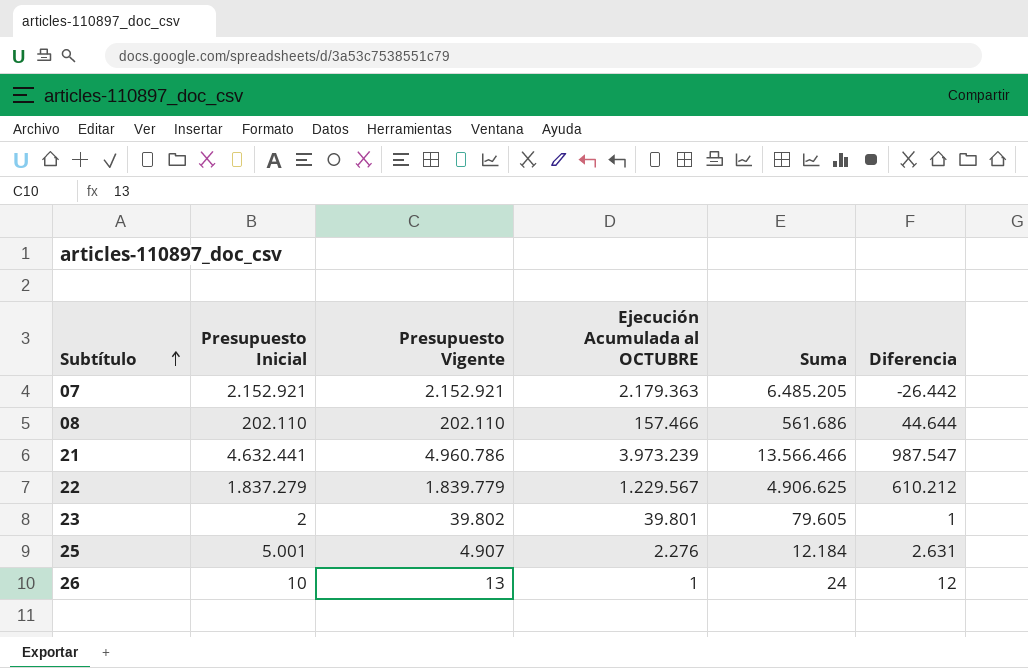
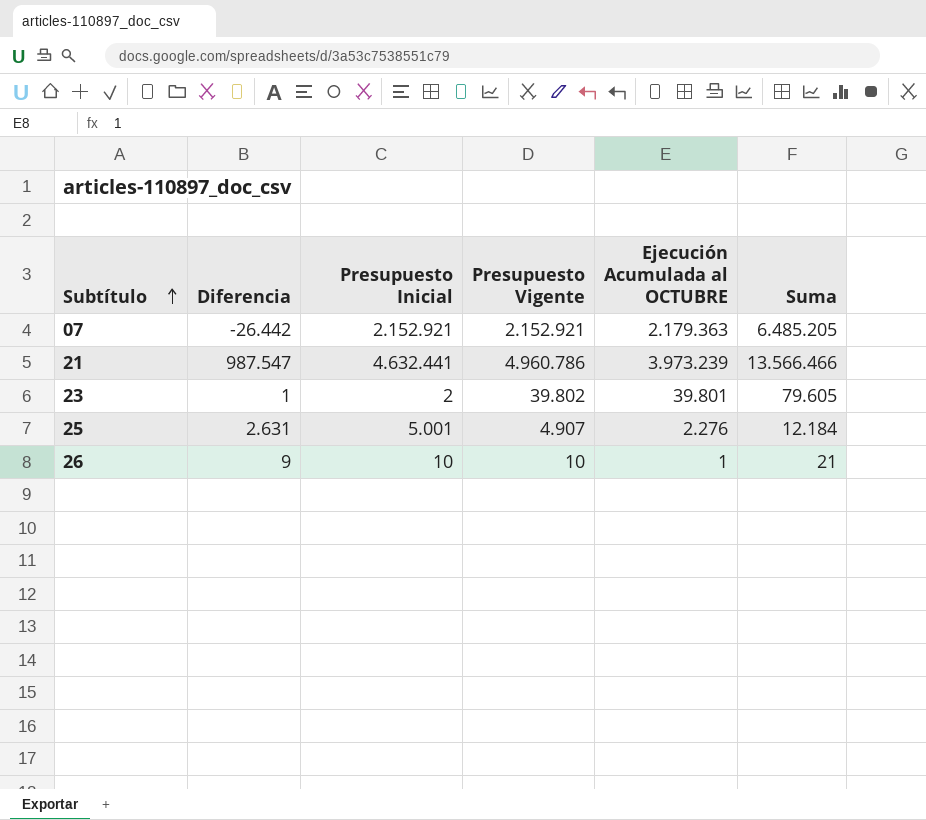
column Diferencia | position: 6 -> 2
row 08: 202.110 | 202.110 | 157.466 | 561.686 | 44.644 -> none
row 22: 1.837.279 | 1.839.779 | 1.229.567 | 4.906.625 | 610.212 -> none
26 | Diferencia: 12 -> 9
26 | Presupuesto Vigente: 13 -> 10
26 | Suma: 24 -> 21

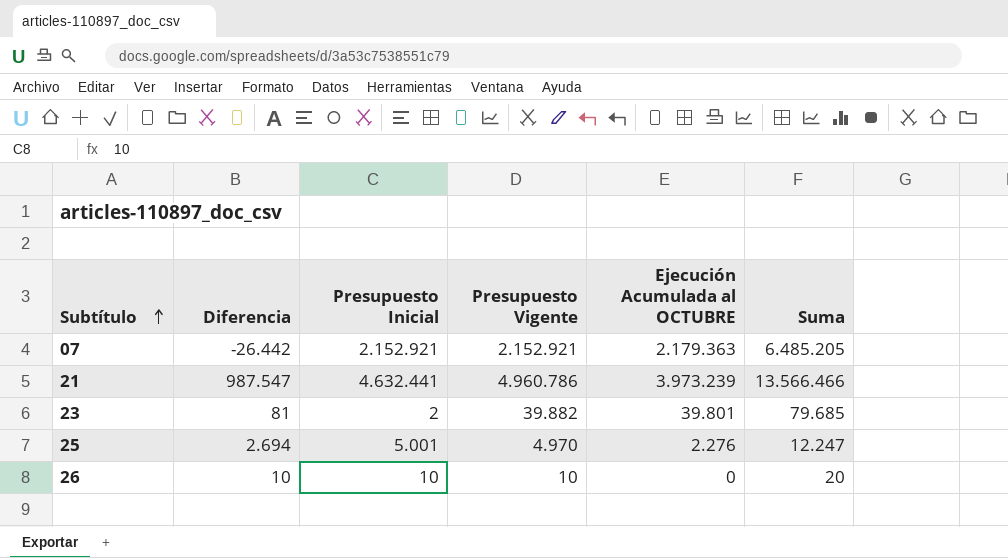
23 | Diferencia: 1 -> 81
23 | Presupuesto Vigente: 39.802 -> 39.882
23 | Suma: 79.605 -> 79.685
25 | Diferencia: 2.631 -> 2.694
25 | Presupuesto Vigente: 4.907 -> 4.970
25 | Suma: 12.184 -> 12.247
26 | Diferencia: 9 -> 10
26 | Ejecución Acumulada al OCTUBRE: 1 -> 0
26 | Suma: 21 -> 20

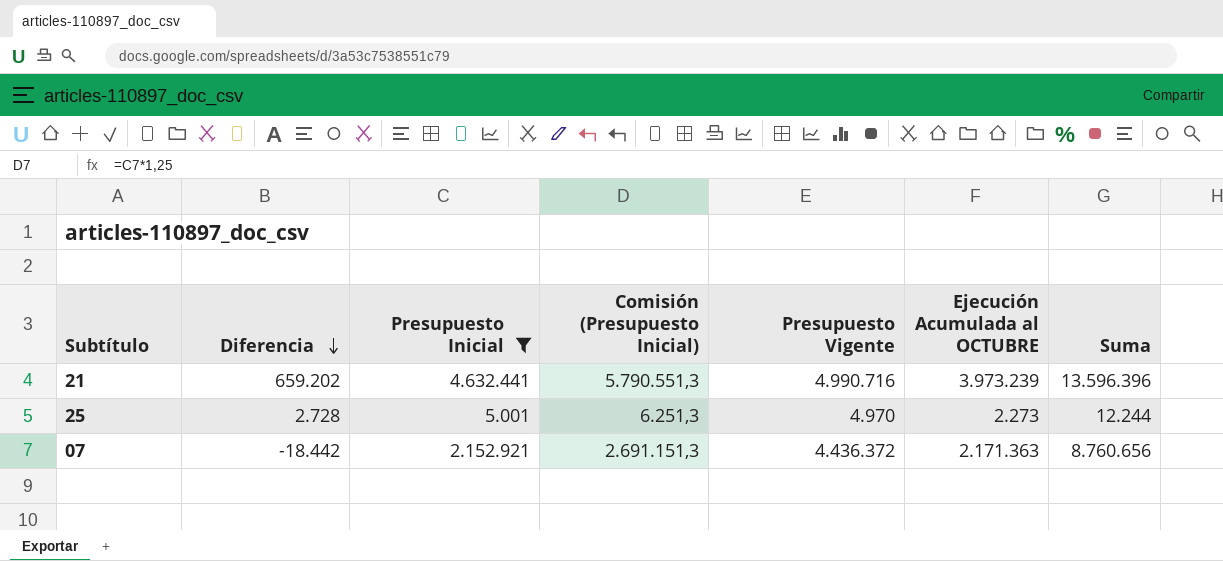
filter: none -> Presupuesto Inicial >= 5.001
row order: Subtítulo ascending -> Diferencia descending
column Diferencia | formula: [Presupuesto Vigente] - [Ejecución Acumulada al OCTUBRE] -> [Presupuesto Inicial] - [Ejecución Acumulada al OCTUBRE]
column Comisión (Presupuesto Inicial) | formula: none -> [Presupuesto Inicial] * 1,25
21 | Presupuesto Vigente: 4.960.786 -> 4.990.716
21 | Suma: 13.566.466 -> 13.596.396
25 | Ejecución Acumulada al OCTUBRE: 2.276 -> 2.273
25 | Suma: 12.247 -> 12.244
07 | Presupuesto Vigente: 2.152.921 -> 4.436.372
07 | Ejecución Acumulada al OCTUBRE: 2.179.363 -> 2.171.363
07 | Suma: 6.485.205 -> 8.760.656

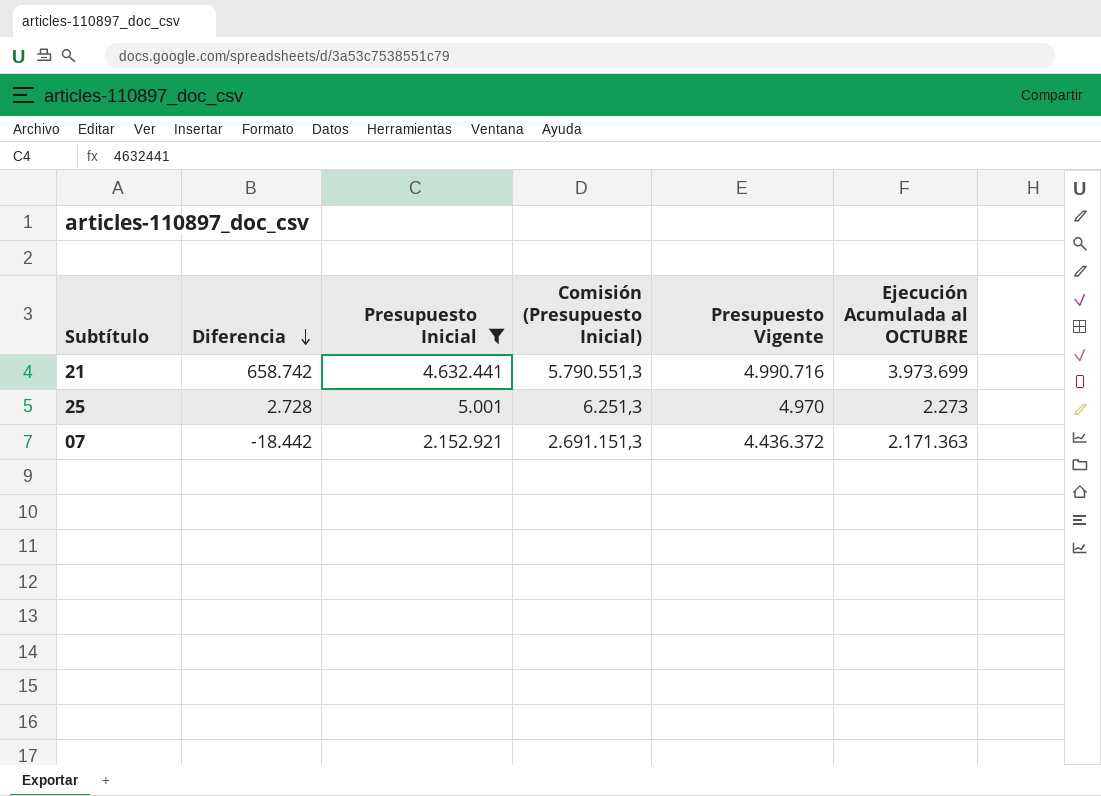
column Suma | formula: [Presupuesto Inicial] + [Presupuesto Vigente] + [Ejecución Acumulada al OCTUBRE] -> none
21 | Diferencia: 659.202 -> 658.742
21 | Ejecución Acumulada al OCTUBRE: 3.973.239 -> 3.973.699

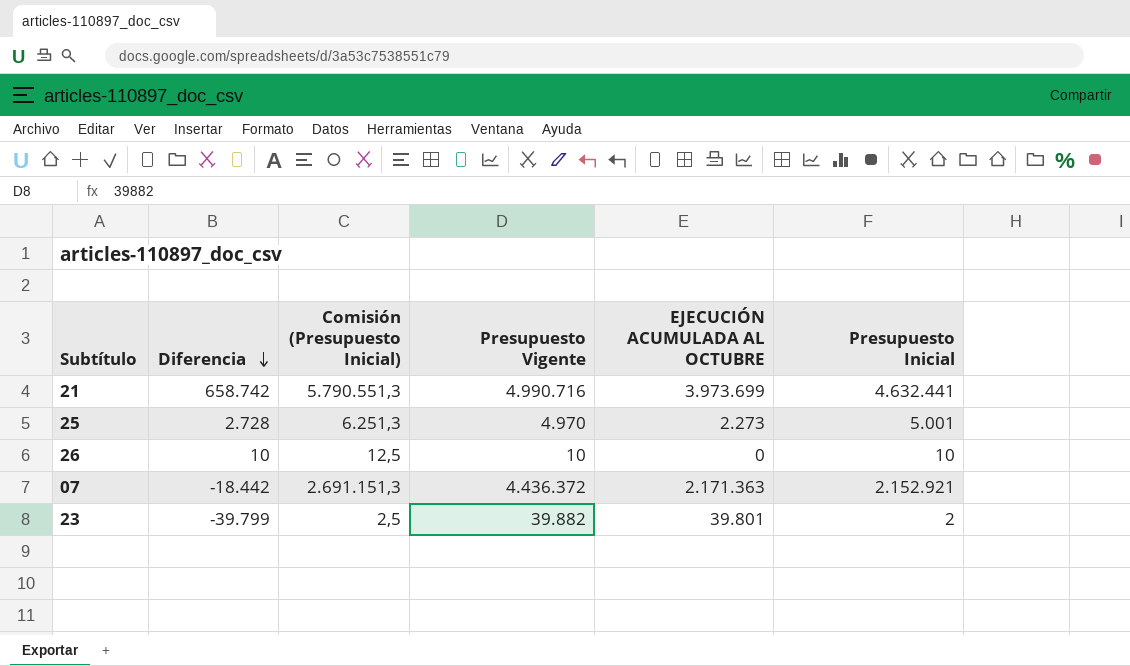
filter: Presupuesto Inicial >= 5.001 -> none
column name: Ejecución Acumulada al OCTUBRE -> EJECUCIÓN ACUMULADA AL OCTUBRE
column Presupuesto Inicial | position: 3 -> 6

